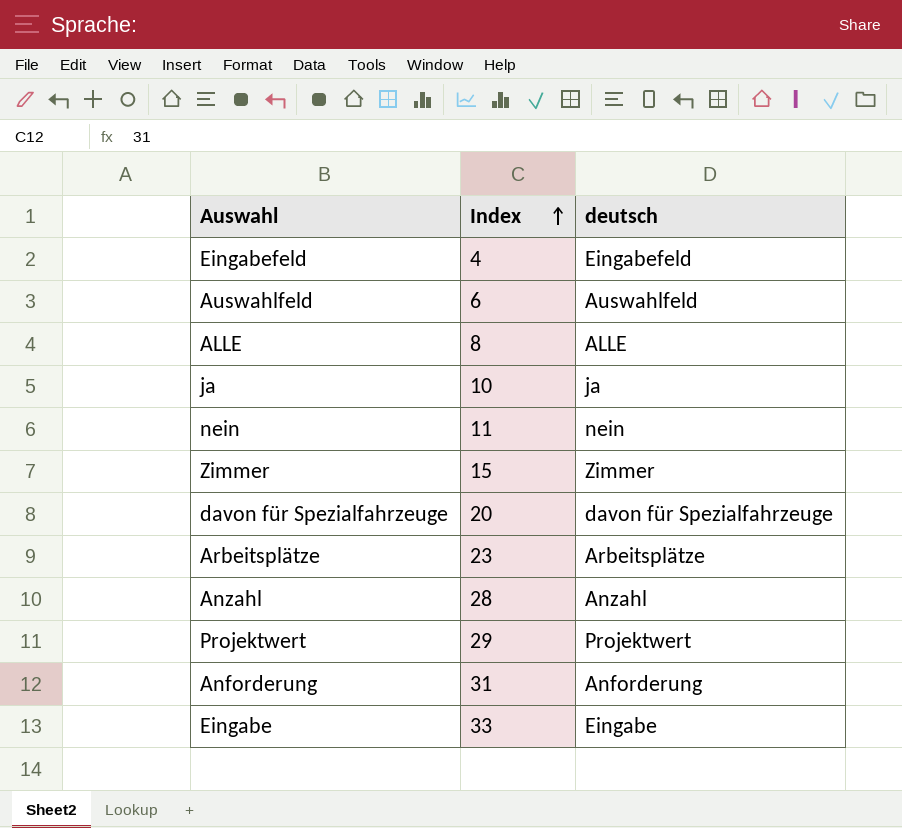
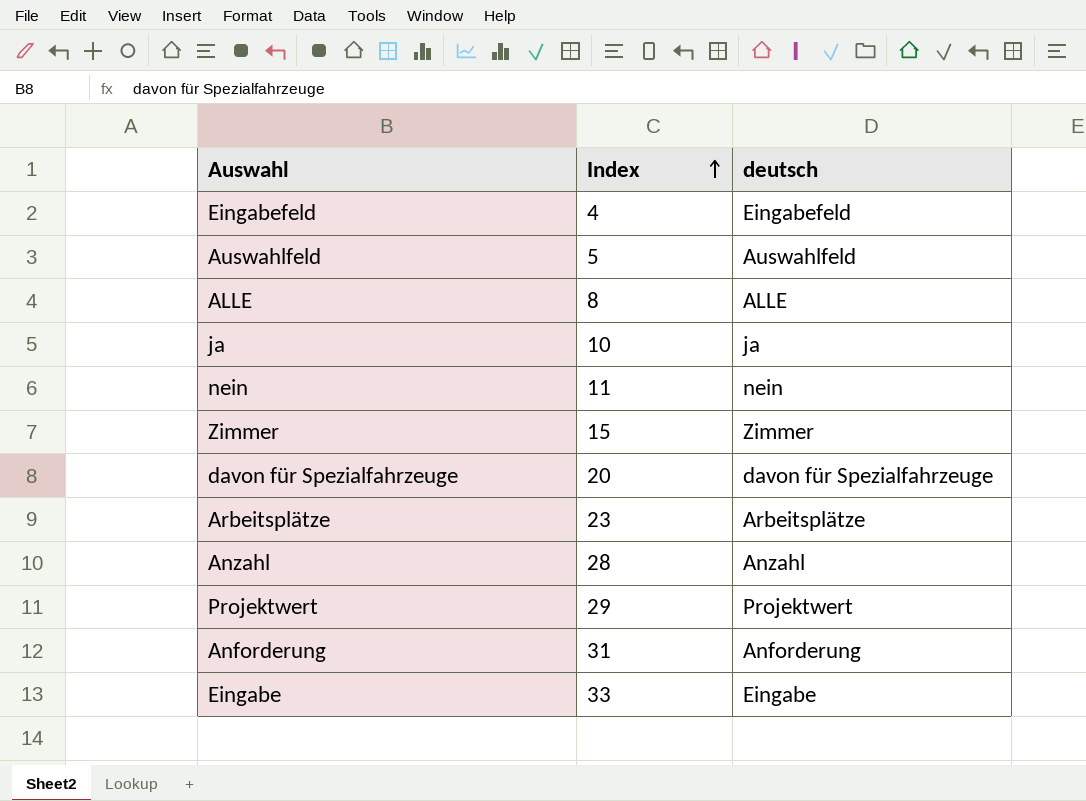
Auswahlfeld | Index: 6 -> 5

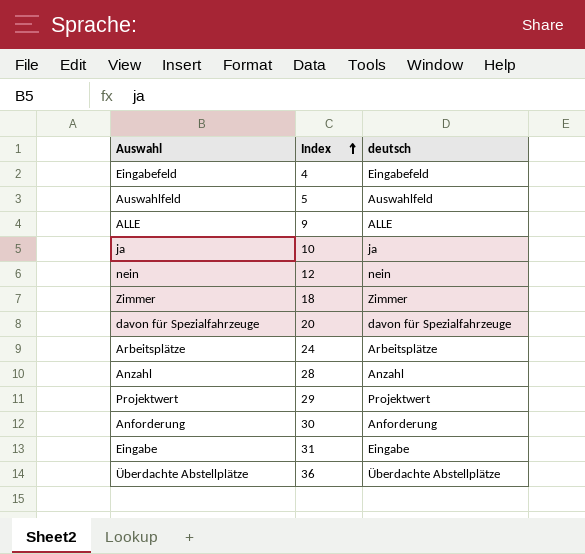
ALLE | Index: 8 -> 9
nein | Index: 11 -> 12
Zimmer | Index: 15 -> 18
Arbeitsplätze | Index: 23 -> 24
Anforderung | Index: 31 -> 30
Eingabe | Index: 33 -> 31
row Überdachte Abstellplätze: none -> 36 | Überdachte Abstellplätze

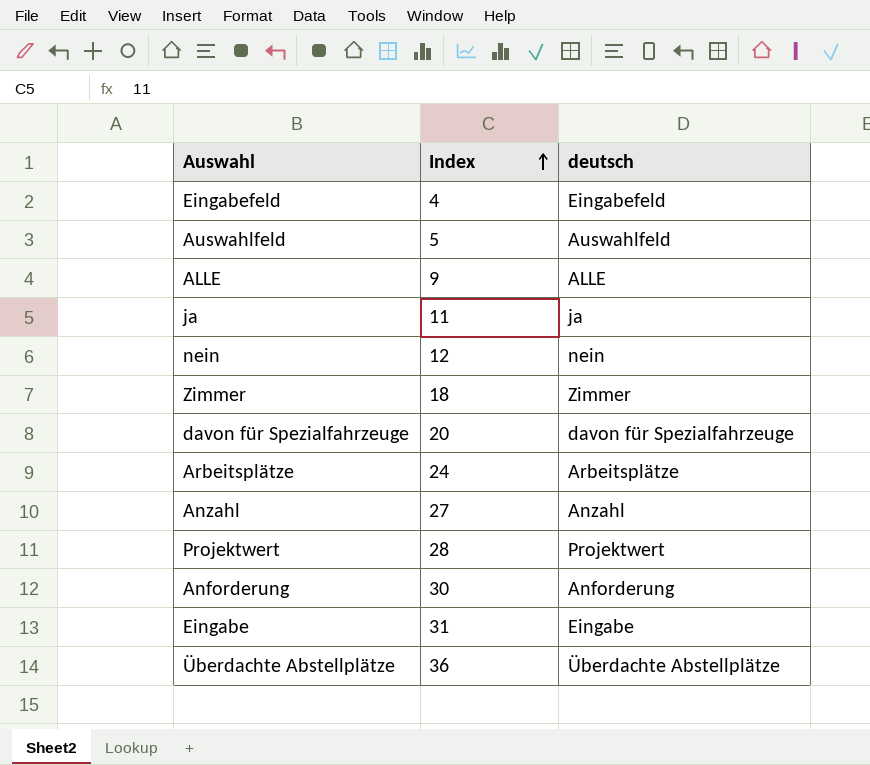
ja | Index: 10 -> 11
Anzahl | Index: 28 -> 27
Projektwert | Index: 29 -> 28

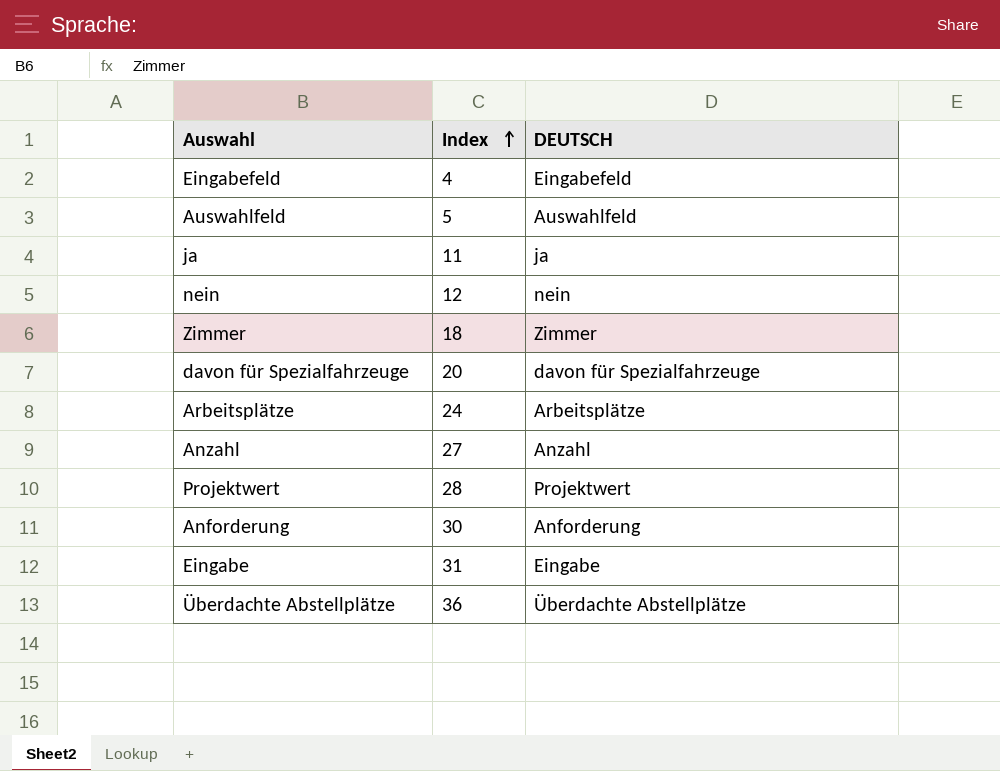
column name: deutsch -> DEUTSCH
row ALLE: 9 | ALLE -> none

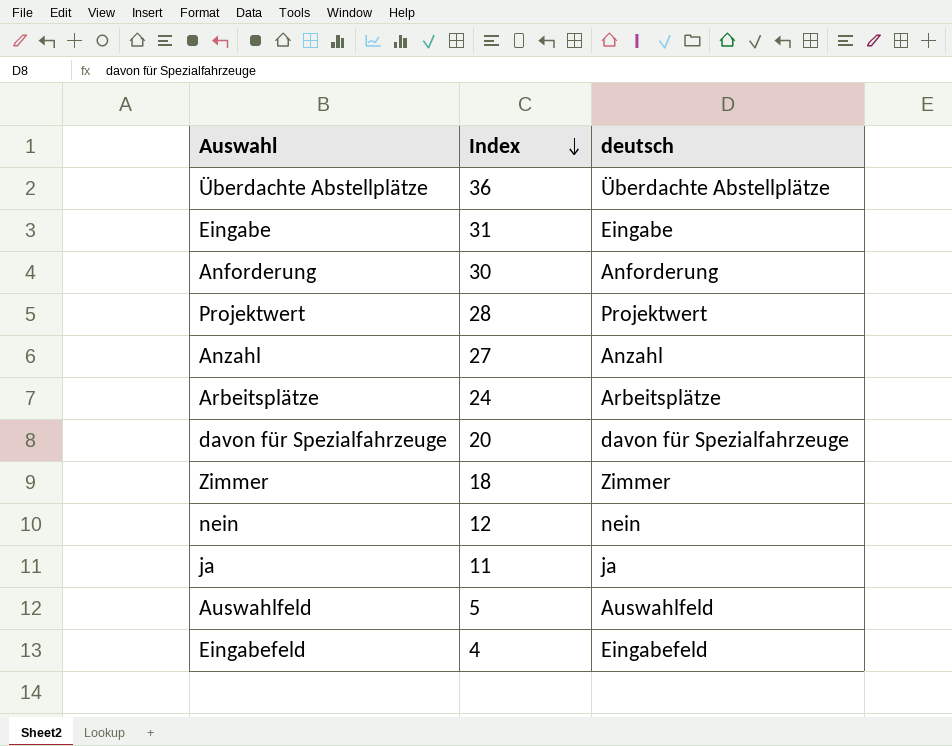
row order: Index ascending -> Index descending
column name: DEUTSCH -> deutsch

